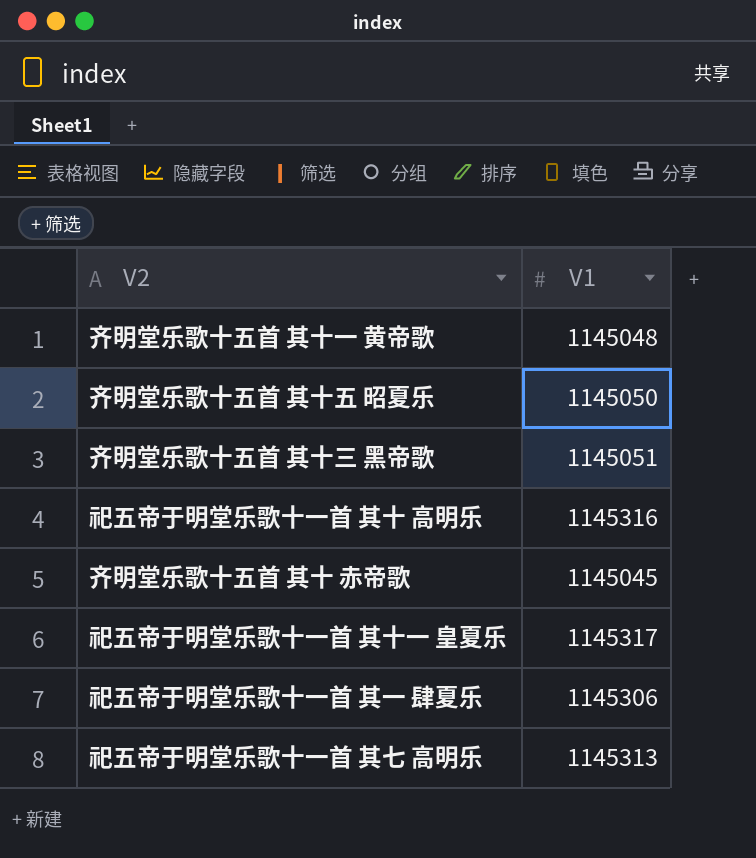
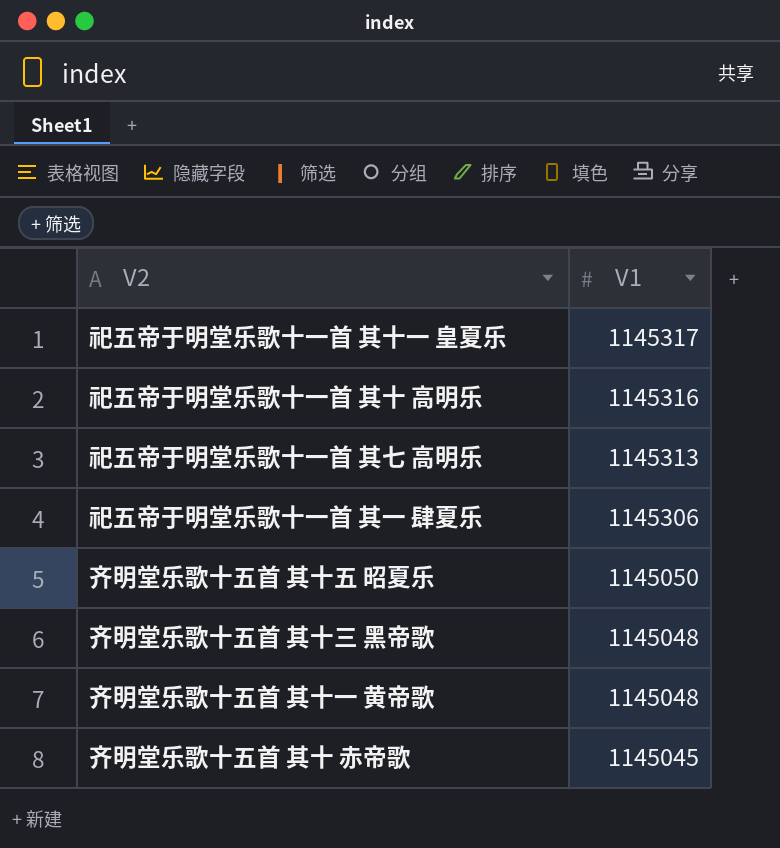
row order: none -> V1 descending
齐明堂乐歌十五首 其十三 黑帝歌 | V1: 1145051 -> 1145048

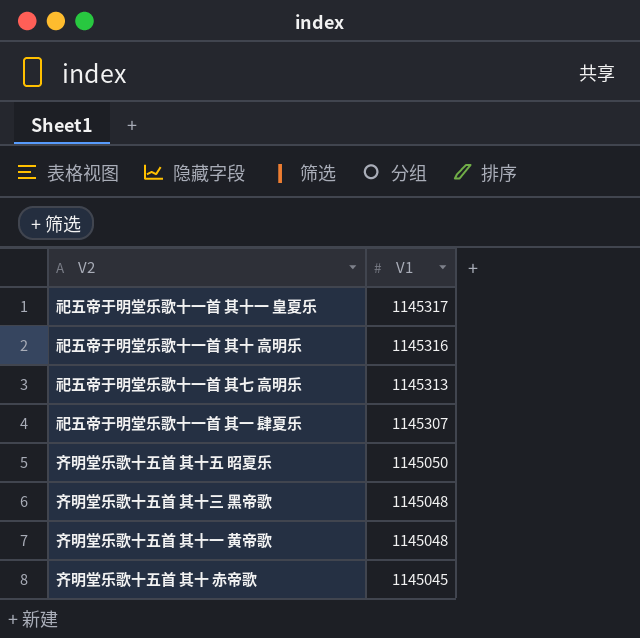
祀五帝于明堂乐歌十一首 其一 肆夏乐 | V1: 1145306 -> 1145307

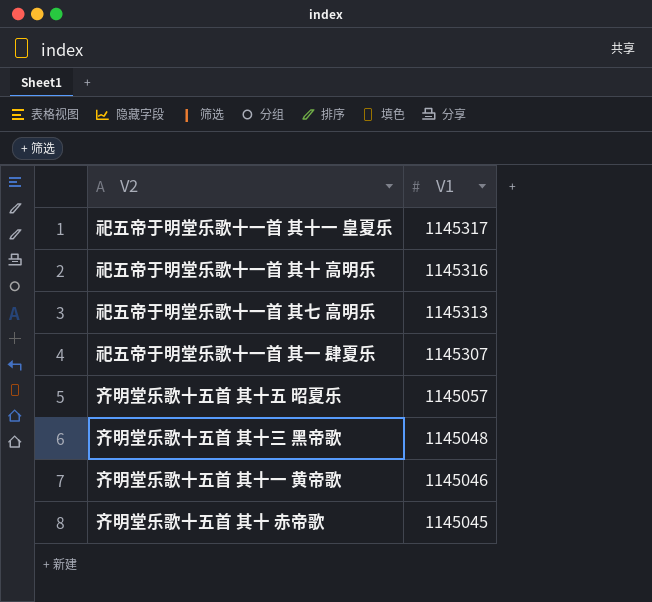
齐明堂乐歌十五首 其十五 昭夏乐 | V1: 1145050 -> 1145057
齐明堂乐歌十五首 其十一 黄帝歌 | V1: 1145048 -> 1145046

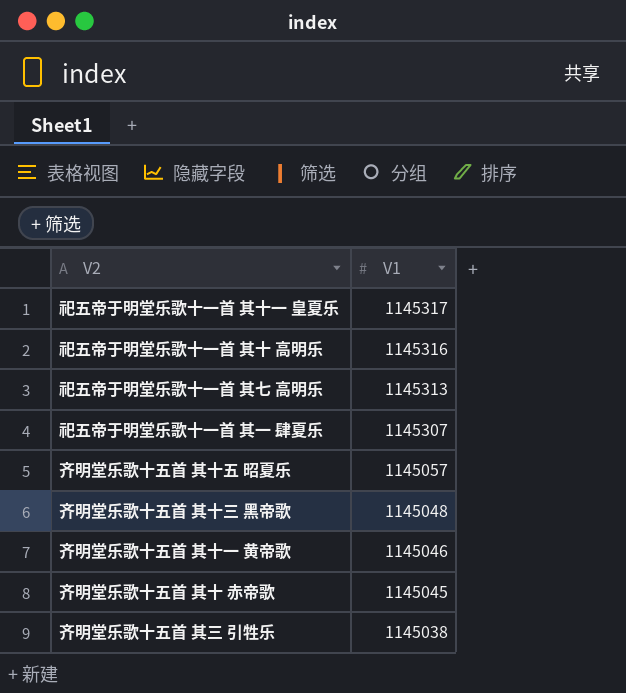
row 齐明堂乐歌十五首 其三 引牲乐: none -> 1145038

